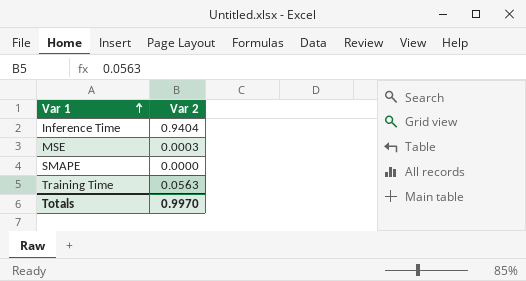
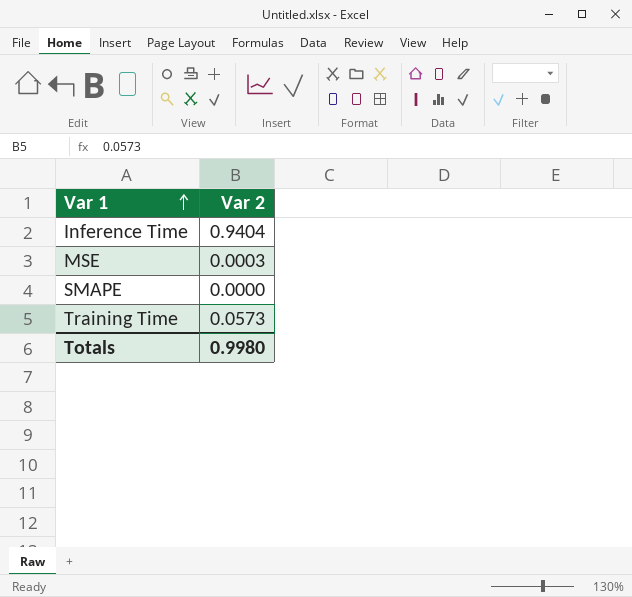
Training Time | Var 2: 0.0563 -> 0.0573
Totals | Var 2: 0.9970 -> 0.9980

